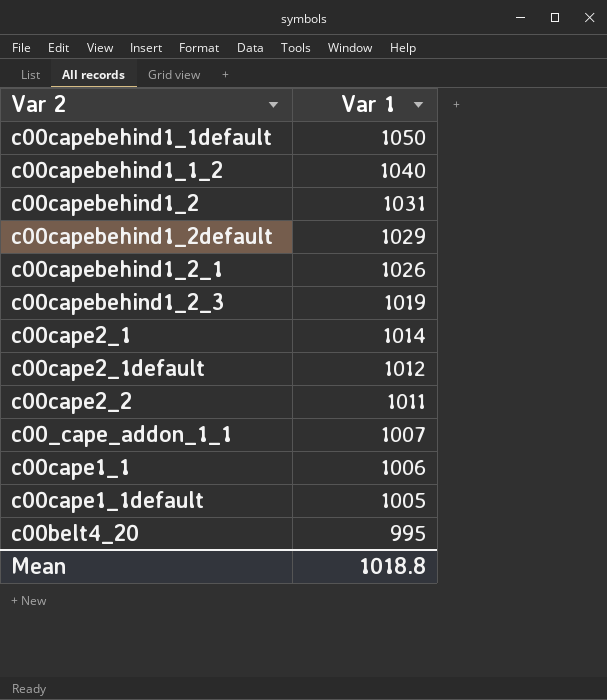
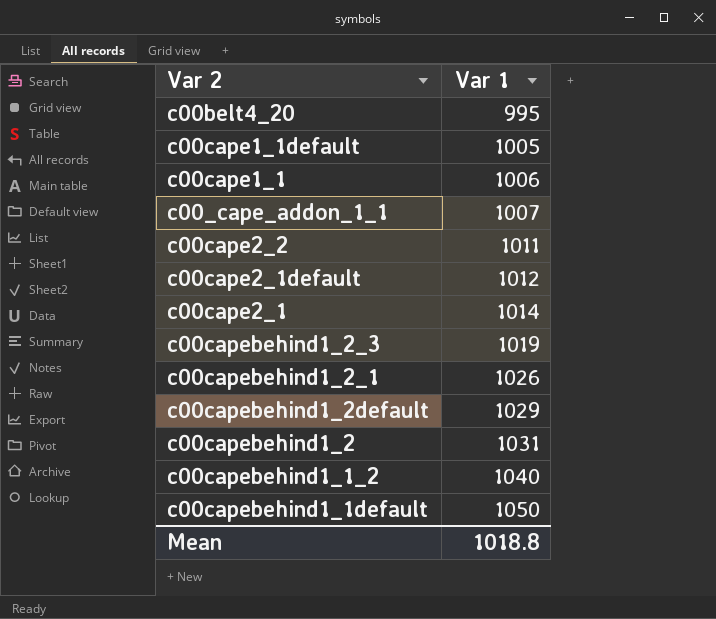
row order: Var 1 descending -> Var 1 ascending

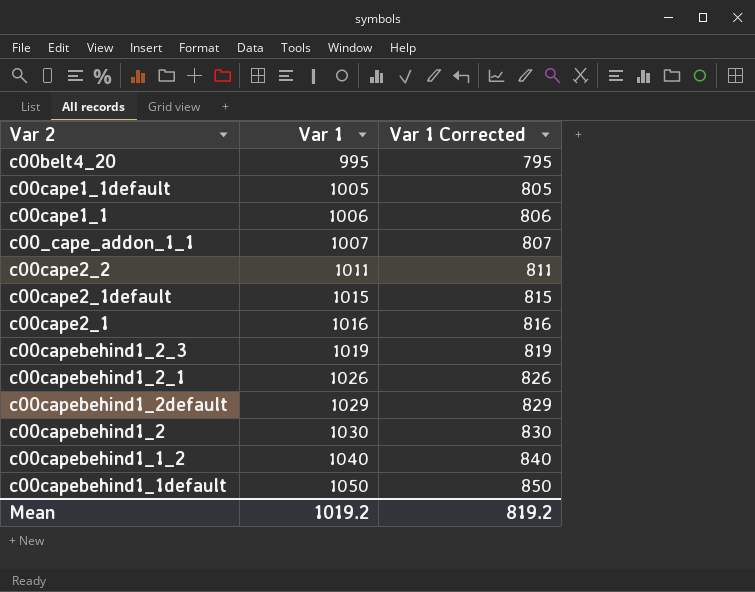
column Var 1 Corrected | formula: none -> [Var 1] - 200
c00cape2_1default | Var 1: 1012 -> 1015
c00cape2_1 | Var 1: 1014 -> 1016
c00capebehind1_2 | Var 1: 1031 -> 1030
Mean | Var 1: 1018.8 -> 1019.2

